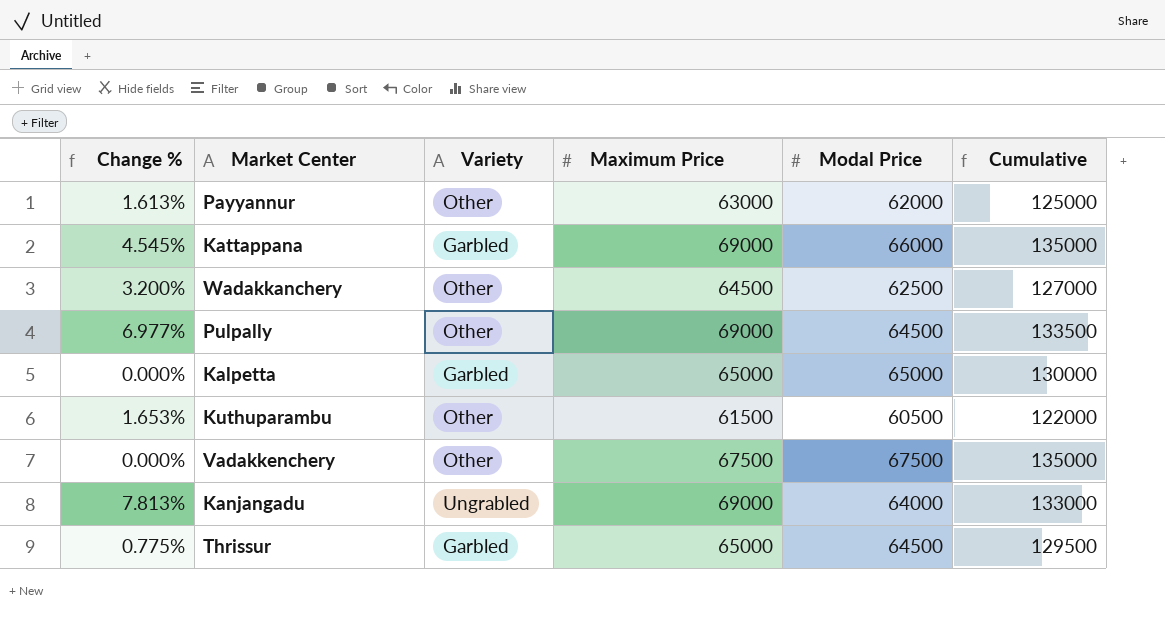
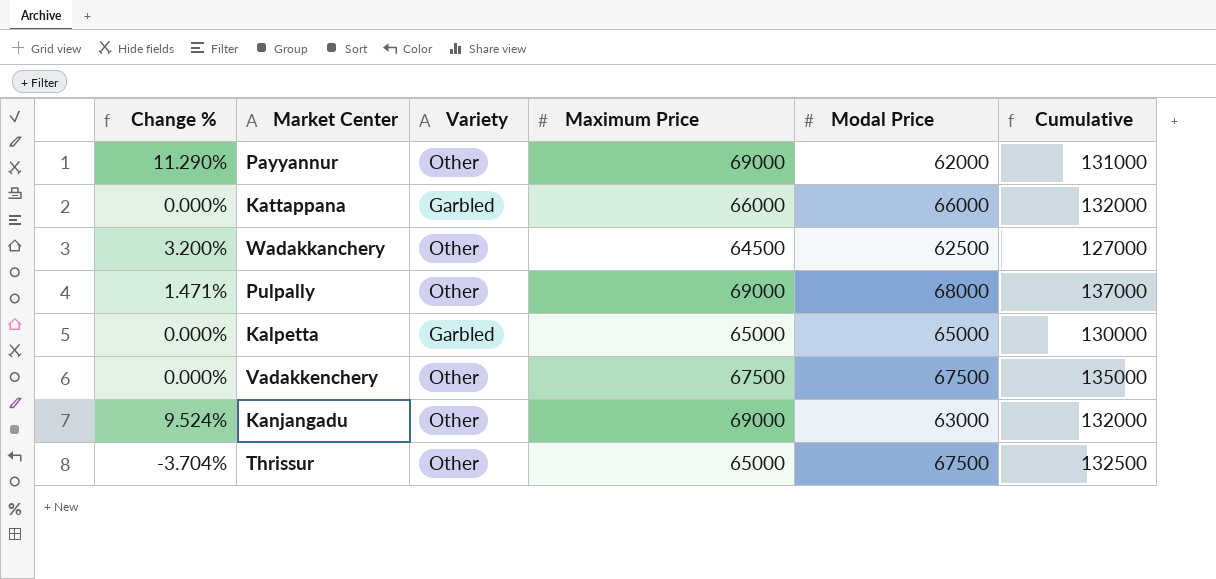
row Kuthuparambu: 1.653% | Other | 61500 | 60500 | 122000 -> none
Payyannur | Change %: 1.613% -> 11.290%
Payyannur | Maximum Price: 63000 -> 69000
Payyannur | Cumulative: 125000 -> 131000
Kattappana | Change %: 4.545% -> 0.000%
Kattappana | Maximum Price: 69000 -> 66000
Kattappana | Cumulative: 135000 -> 132000
Pulpally | Change %: 6.977% -> 1.471%
Pulpally | Modal Price: 64500 -> 68000
Pulpally | Cumulative: 133500 -> 137000
Kanjangadu | Change %: 7.813% -> 9.524%
Kanjangadu | Variety: Ungrabled -> Other
Kanjangadu | Modal Price: 64000 -> 63000
Kanjangadu | Cumulative: 133000 -> 132000
Thrissur | Change %: 0.775% -> -3.704%
Thrissur | Variety: Garbled -> Other
Thrissur | Modal Price: 64500 -> 67500
Thrissur | Cumulative: 129500 -> 132500

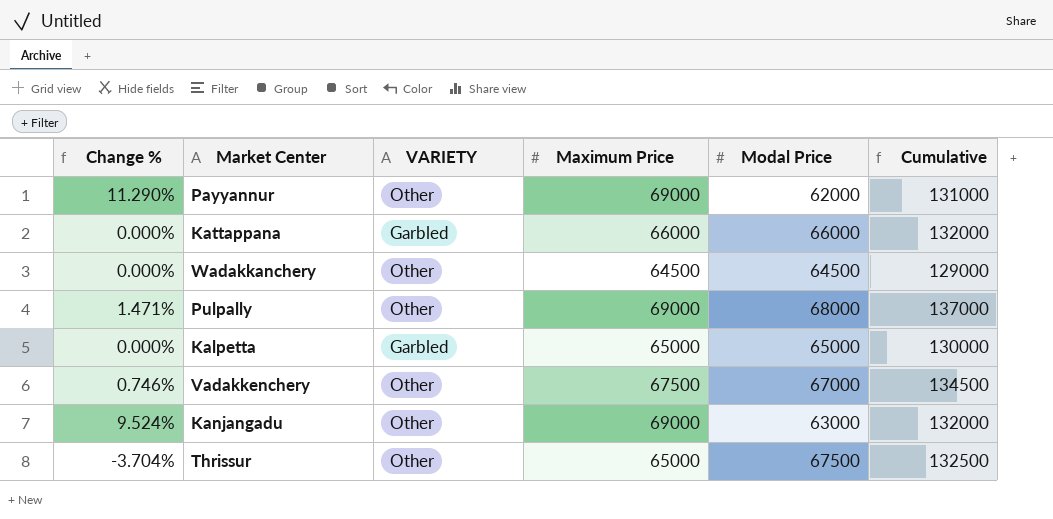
column name: Variety -> VARIETY
Wadakkanchery | Change %: 3.200% -> 0.000%
Wadakkanchery | Modal Price: 62500 -> 64500
Wadakkanchery | Cumulative: 127000 -> 129000
Vadakkenchery | Change %: 0.000% -> 0.746%
Vadakkenchery | Modal Price: 67500 -> 67000
Vadakkenchery | Cumulative: 135000 -> 134500

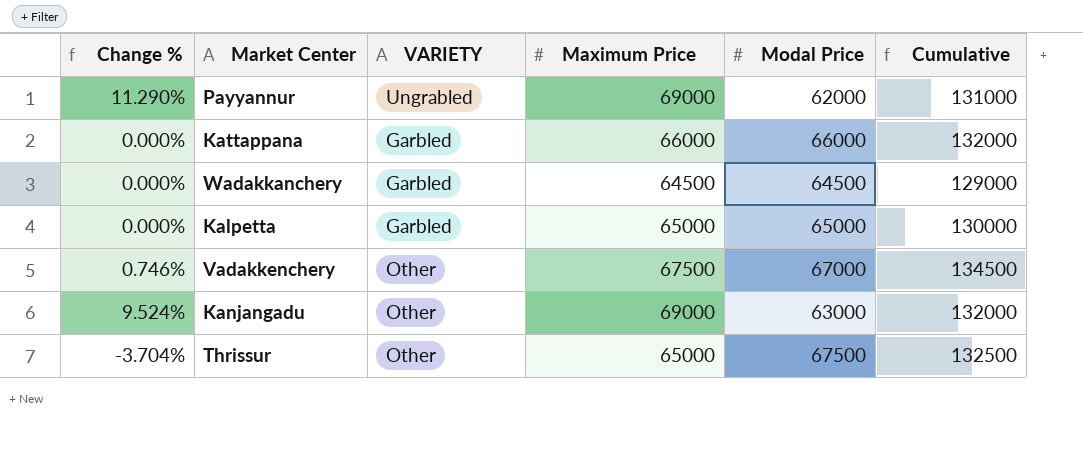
row Pulpally: 1.471% | Other | 69000 | 68000 | 137000 -> none
Payyannur | VARIETY: Other -> Ungrabled
Wadakkanchery | VARIETY: Other -> Garbled

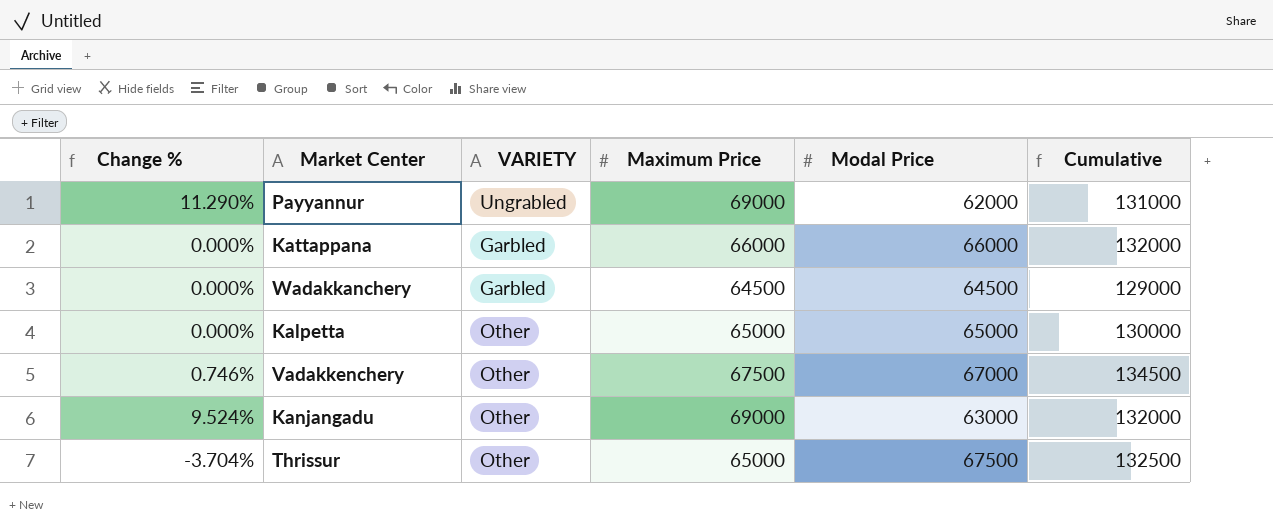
Kalpetta | VARIETY: Garbled -> Other

